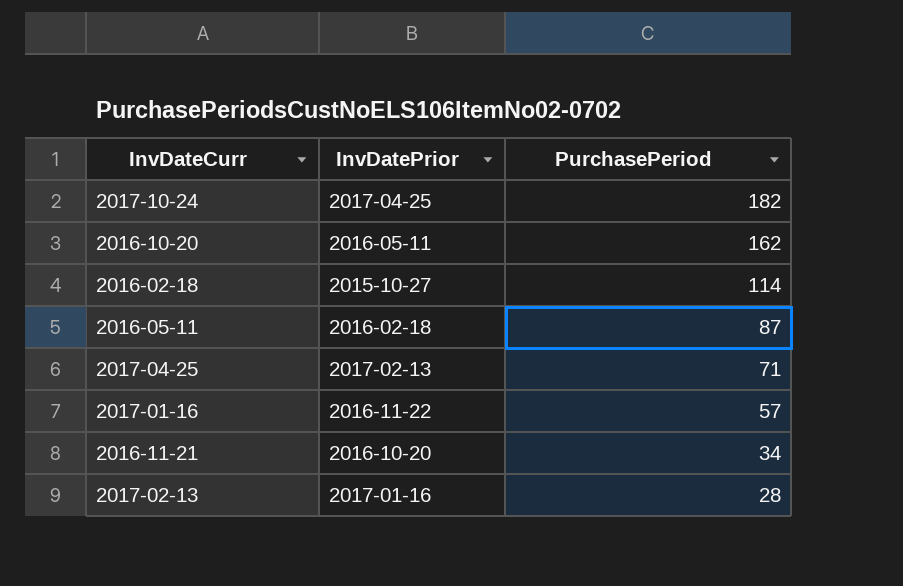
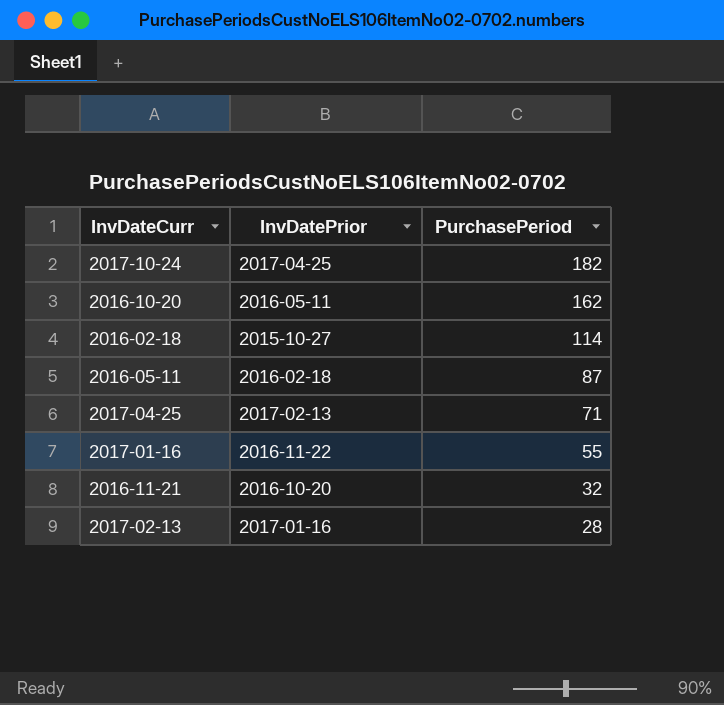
2017-01-16 | PurchasePeriod: 57 -> 55
2016-11-21 | PurchasePeriod: 34 -> 32

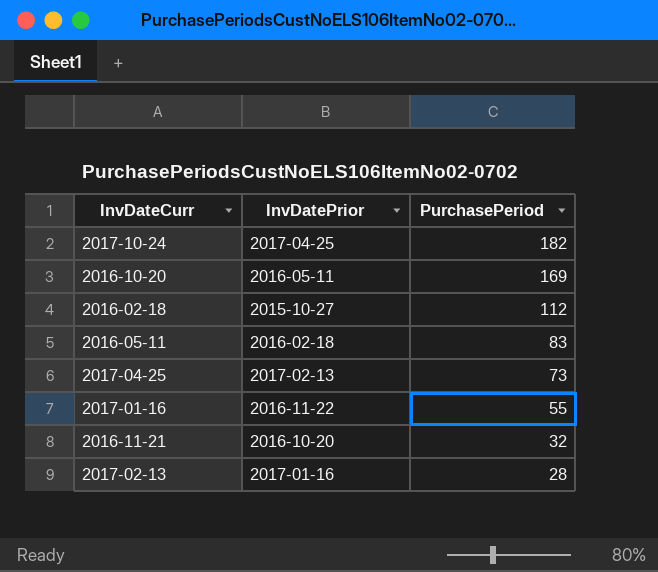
2016-10-20 | PurchasePeriod: 162 -> 169
2016-02-18 | PurchasePeriod: 114 -> 112
2016-05-11 | PurchasePeriod: 87 -> 83
2017-04-25 | PurchasePeriod: 71 -> 73

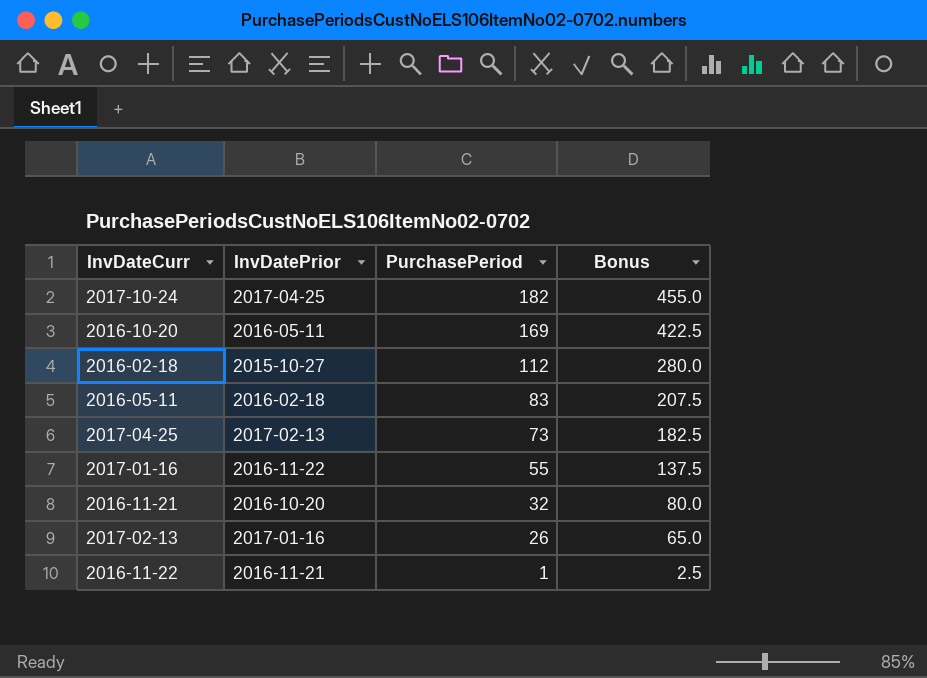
column Bonus | formula: none -> [PurchasePeriod] * 2.5
2017-02-13 | PurchasePeriod: 28 -> 26
row 2016-11-22: none -> 2016-11-21 | 1 | 2.5

